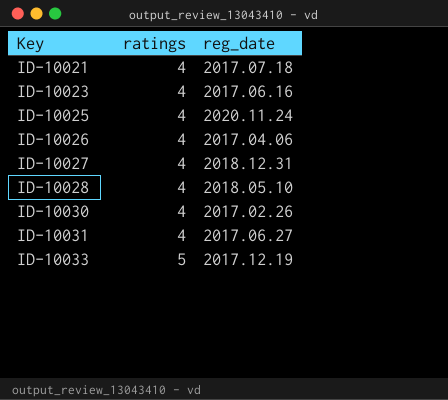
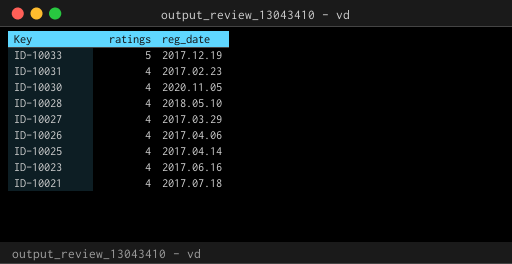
row order: Key ascending -> Key descending
ID-10031 | reg_date: 2017.06.27 -> 2017.02.23
ID-10030 | reg_date: 2017.02.26 -> 2020.11.05
ID-10027 | reg_date: 2018.12.31 -> 2017.03.29
ID-10025 | reg_date: 2020.11.24 -> 2017.04.14

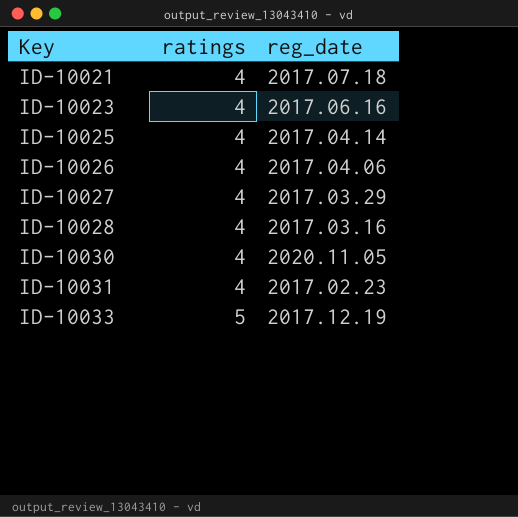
row order: Key descending -> Key ascending
ID-10028 | reg_date: 2018.05.10 -> 2017.03.16

